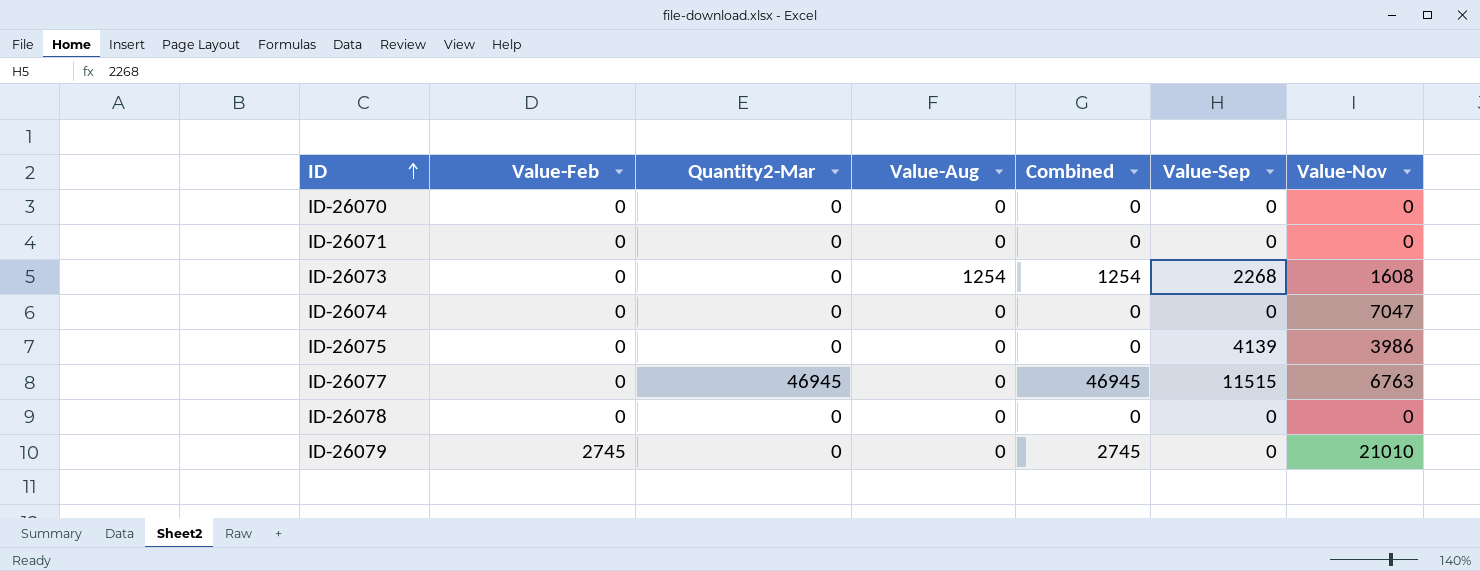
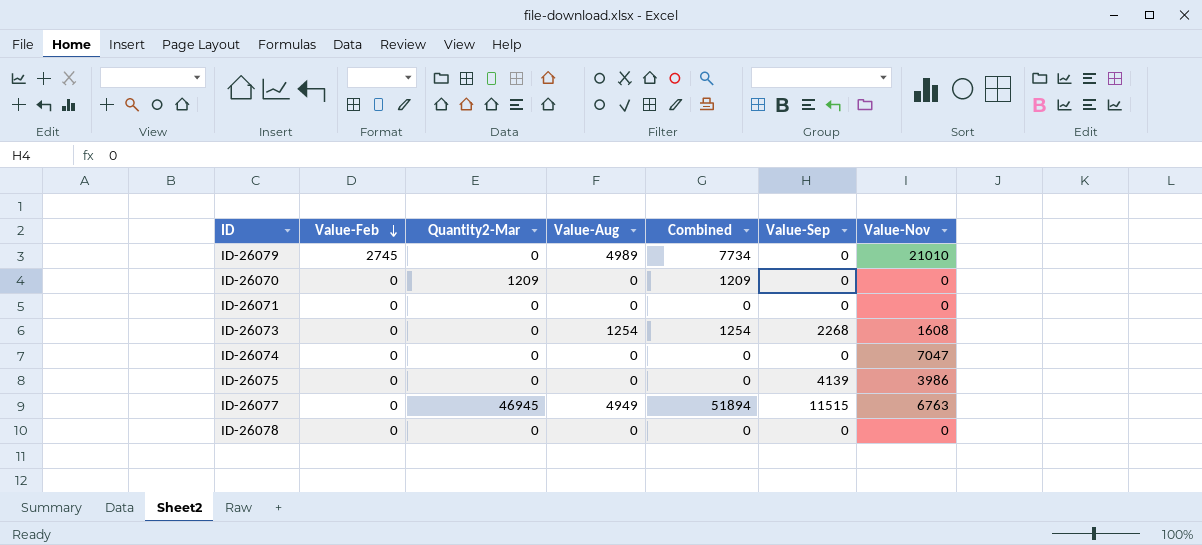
row order: ID ascending -> Value-Feb descending
ID-26079 | Value-Aug: 0 -> 4989
ID-26079 | Combined: 2745 -> 7734
ID-26070 | Quantity2-Mar: 0 -> 1209
ID-26070 | Combined: 0 -> 1209
ID-26077 | Value-Aug: 0 -> 4949
ID-26077 | Combined: 46945 -> 51894

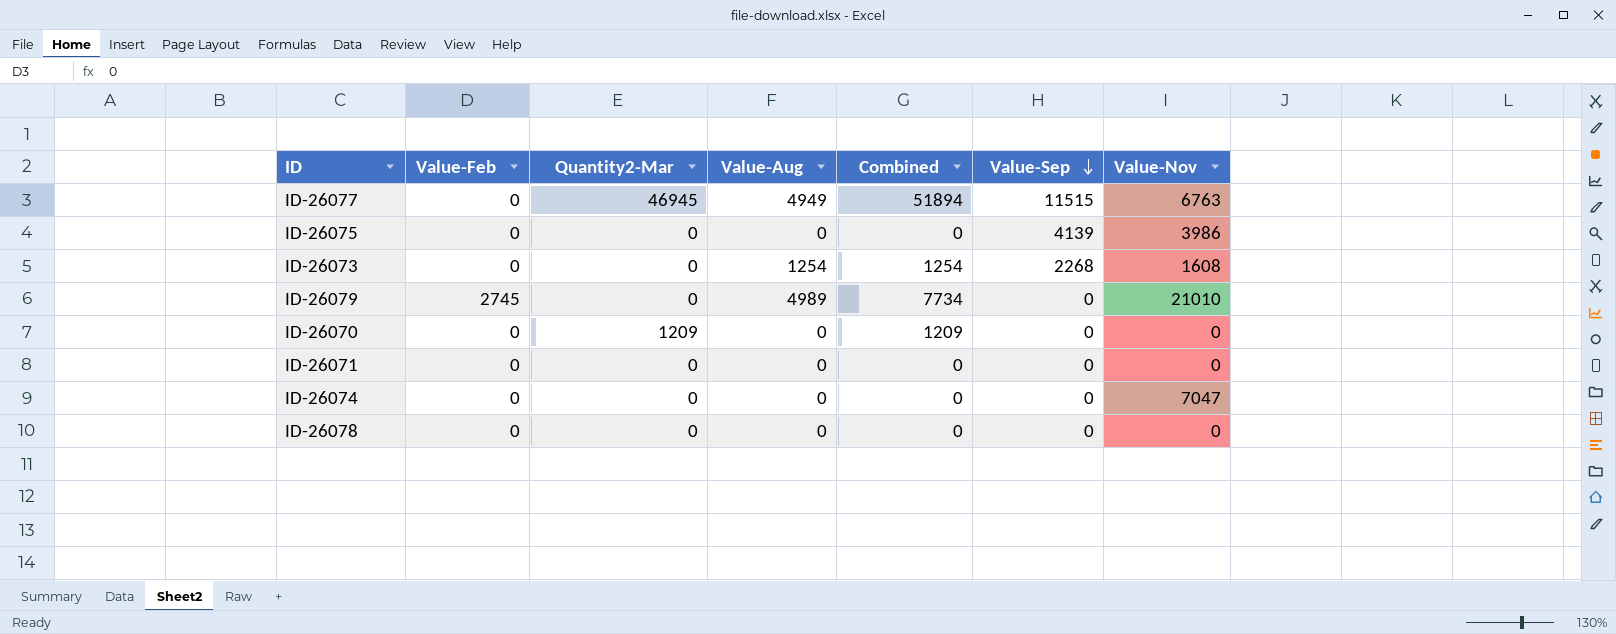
row order: Value-Feb descending -> Value-Sep descending

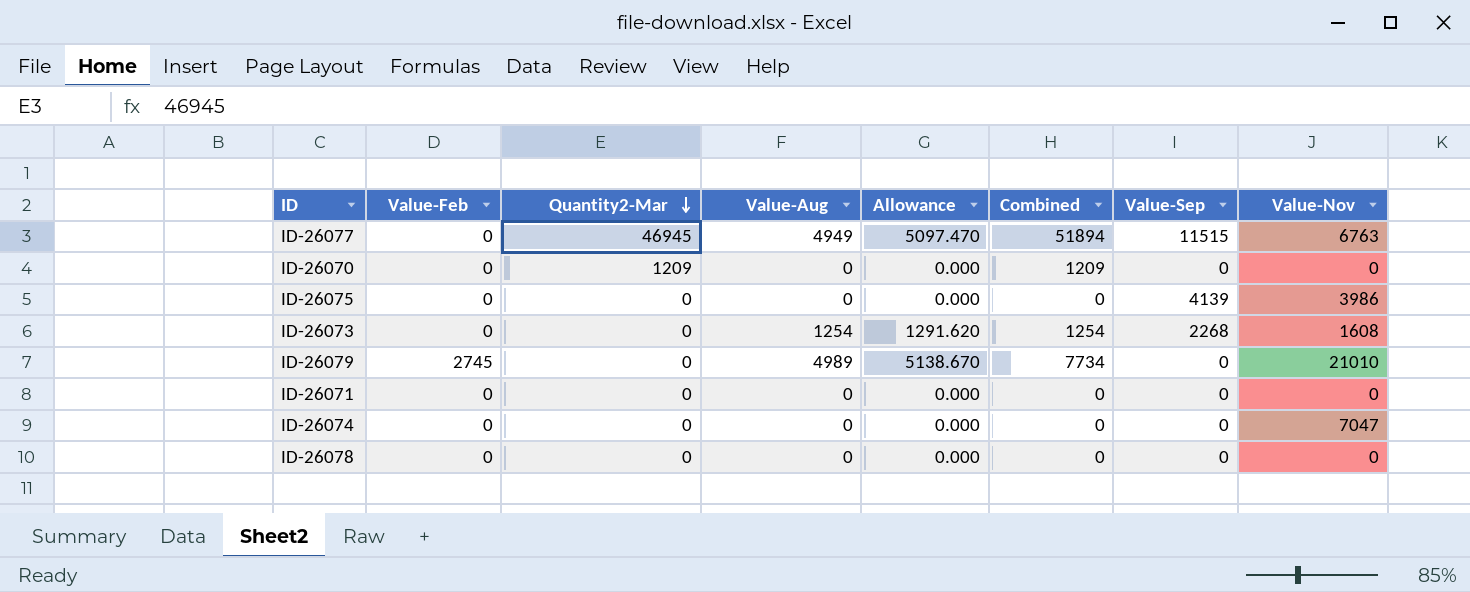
row order: Value-Sep descending -> Quantity2-Mar descending
column Allowance | formula: none -> [Value-Aug] * 1.03

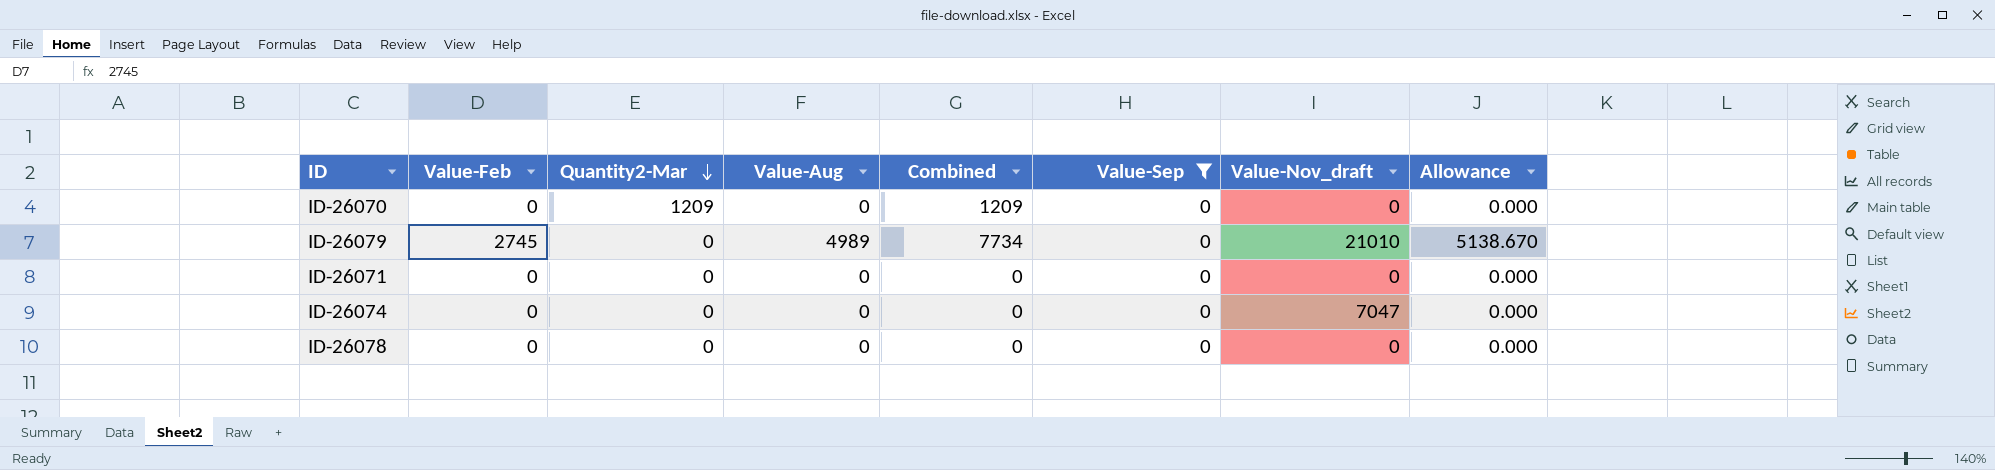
filter: none -> Value-Sep = 0
column name: Value-Nov -> Value-Nov_draft
column Allowance | position: 5 -> 8

